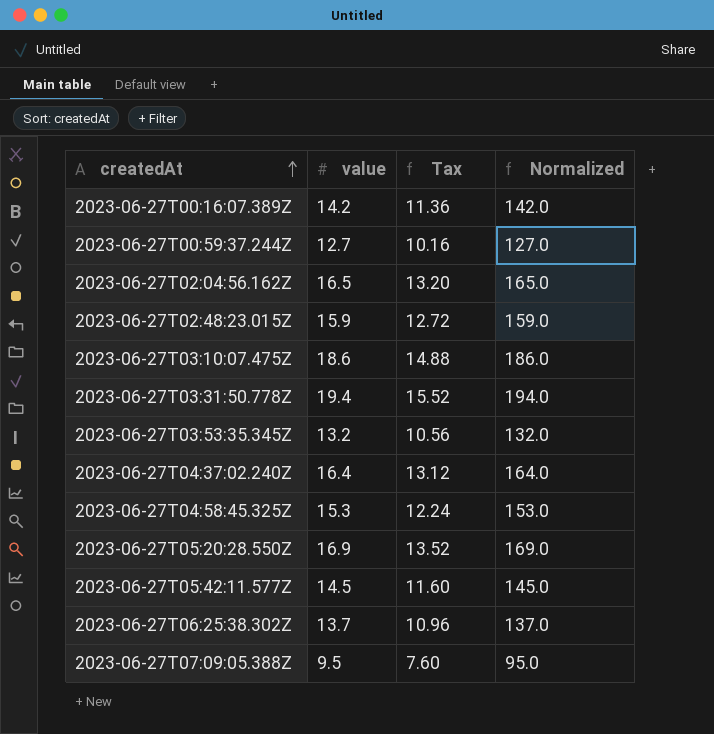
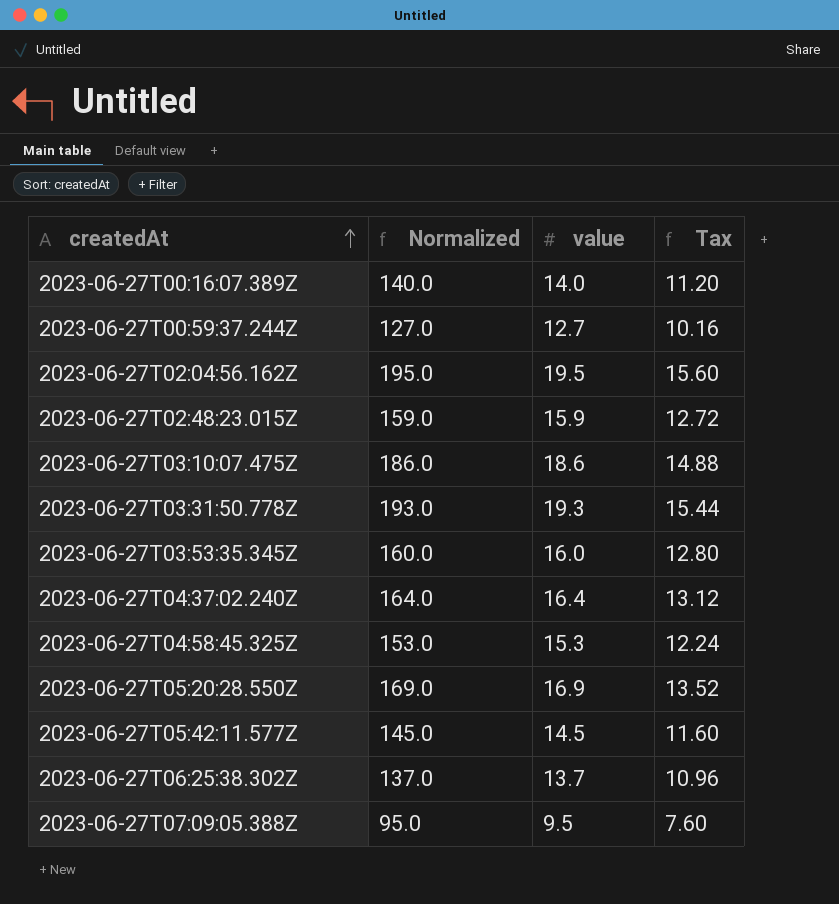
column Normalized | position: 4 -> 2
2023-06-27T00:16:07.389Z | Normalized: 142.0 -> 140.0
2023-06-27T00:16:07.389Z | value: 14.2 -> 14.0
2023-06-27T00:16:07.389Z | Tax: 11.36 -> 11.20
2023-06-27T02:04:56.162Z | Normalized: 165.0 -> 195.0
2023-06-27T02:04:56.162Z | value: 16.5 -> 19.5
2023-06-27T02:04:56.162Z | Tax: 13.20 -> 15.60
2023-06-27T03:31:50.778Z | Normalized: 194.0 -> 193.0
2023-06-27T03:31:50.778Z | value: 19.4 -> 19.3
2023-06-27T03:31:50.778Z | Tax: 15.52 -> 15.44
2023-06-27T03:53:35.345Z | Normalized: 132.0 -> 160.0
2023-06-27T03:53:35.345Z | value: 13.2 -> 16.0
2023-06-27T03:53:35.345Z | Tax: 10.56 -> 12.80

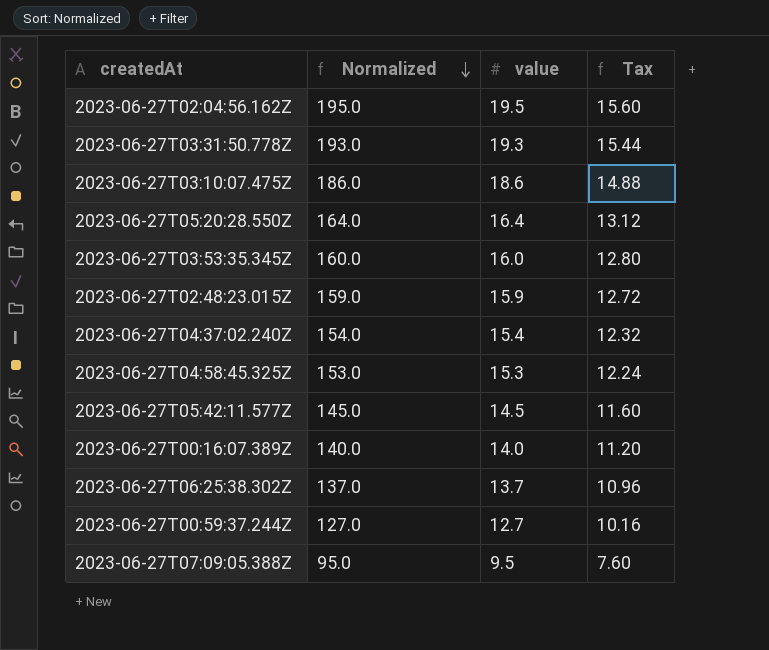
row order: createdAt ascending -> Normalized descending
2023-06-27T05:20:28.550Z | Normalized: 169.0 -> 164.0
2023-06-27T05:20:28.550Z | value: 16.9 -> 16.4
2023-06-27T05:20:28.550Z | Tax: 13.52 -> 13.12
2023-06-27T04:37:02.240Z | Normalized: 164.0 -> 154.0
2023-06-27T04:37:02.240Z | value: 16.4 -> 15.4
2023-06-27T04:37:02.240Z | Tax: 13.12 -> 12.32

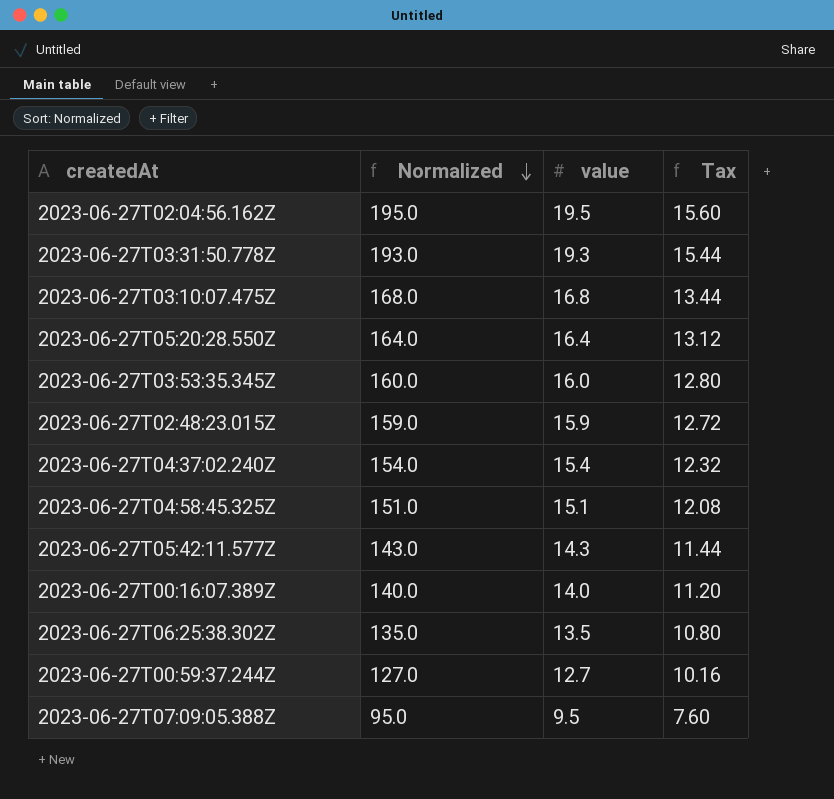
2023-06-27T03:10:07.475Z | Normalized: 186.0 -> 168.0
2023-06-27T03:10:07.475Z | value: 18.6 -> 16.8
2023-06-27T03:10:07.475Z | Tax: 14.88 -> 13.44
2023-06-27T04:58:45.325Z | Normalized: 153.0 -> 151.0
2023-06-27T04:58:45.325Z | value: 15.3 -> 15.1
2023-06-27T04:58:45.325Z | Tax: 12.24 -> 12.08
2023-06-27T05:42:11.577Z | Normalized: 145.0 -> 143.0
2023-06-27T05:42:11.577Z | value: 14.5 -> 14.3
2023-06-27T05:42:11.577Z | Tax: 11.60 -> 11.44
2023-06-27T06:25:38.302Z | Normalized: 137.0 -> 135.0
2023-06-27T06:25:38.302Z | value: 13.7 -> 13.5
2023-06-27T06:25:38.302Z | Tax: 10.96 -> 10.80

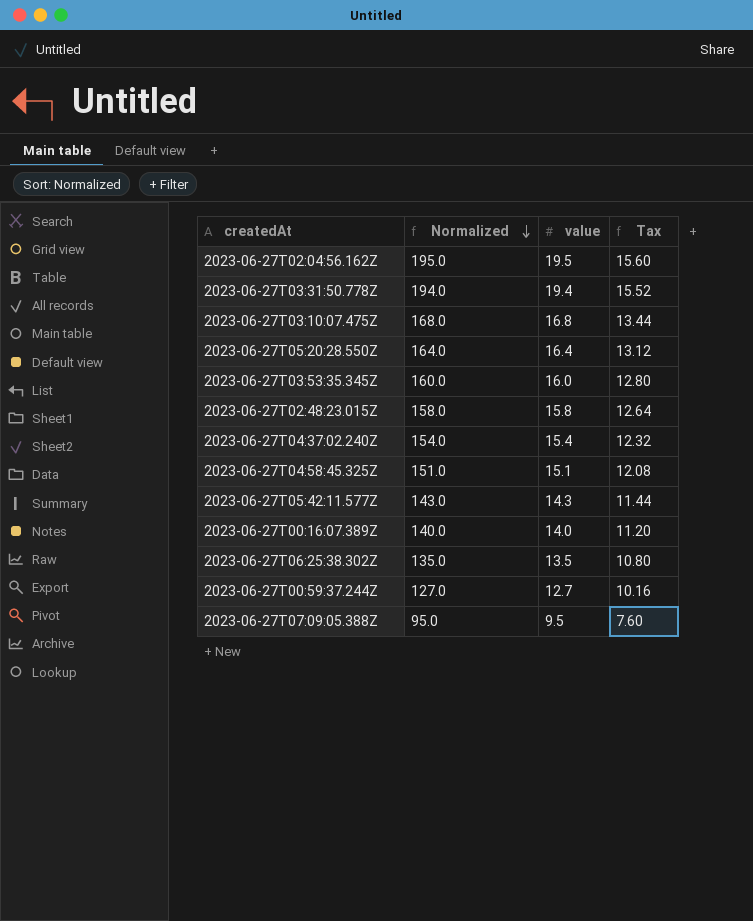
2023-06-27T03:31:50.778Z | Normalized: 193.0 -> 194.0
2023-06-27T03:31:50.778Z | value: 19.3 -> 19.4
2023-06-27T03:31:50.778Z | Tax: 15.44 -> 15.52
2023-06-27T02:48:23.015Z | Normalized: 159.0 -> 158.0
2023-06-27T02:48:23.015Z | value: 15.9 -> 15.8
2023-06-27T02:48:23.015Z | Tax: 12.72 -> 12.64

